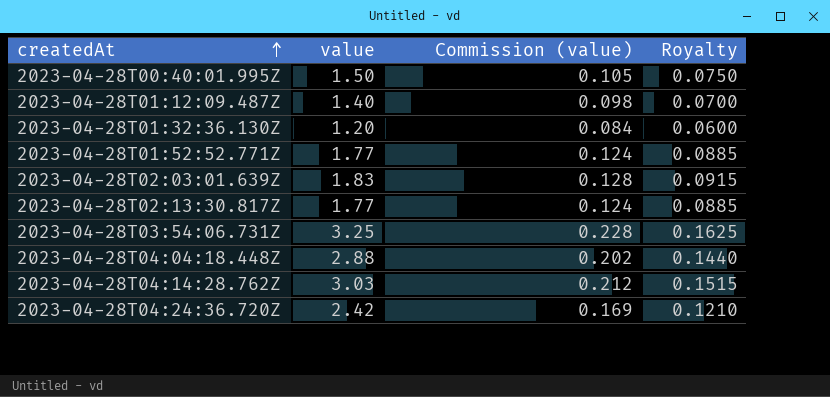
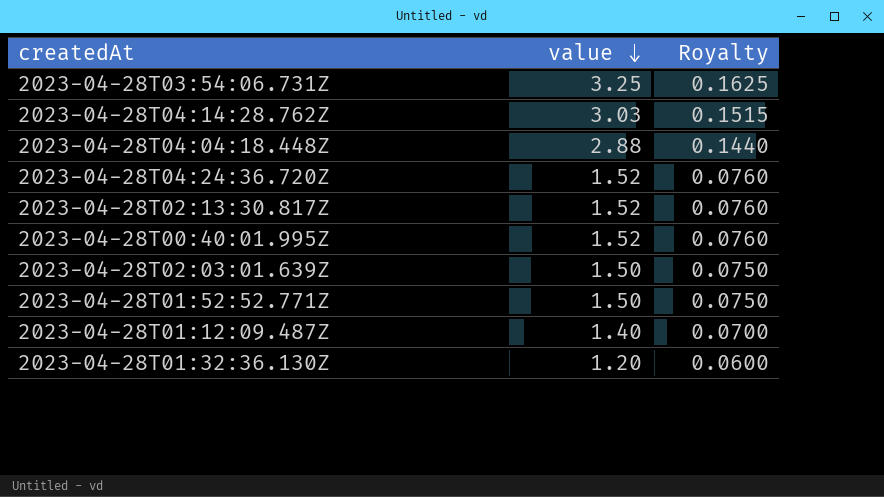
row order: createdAt ascending -> value descending
column Commission (value) | formula: [value] * 0.07 -> none
2023-04-28T04:24:36.720Z | value: 2.42 -> 1.52
2023-04-28T04:24:36.720Z | Royalty: 0.1210 -> 0.0760
2023-04-28T02:13:30.817Z | value: 1.77 -> 1.52
2023-04-28T02:13:30.817Z | Royalty: 0.0885 -> 0.0760
2023-04-28T00:40:01.995Z | value: 1.50 -> 1.52
2023-04-28T00:40:01.995Z | Royalty: 0.0750 -> 0.0760
2023-04-28T02:03:01.639Z | value: 1.83 -> 1.50
2023-04-28T02:03:01.639Z | Royalty: 0.0915 -> 0.0750
2023-04-28T01:52:52.771Z | value: 1.77 -> 1.50
2023-04-28T01:52:52.771Z | Royalty: 0.0885 -> 0.0750

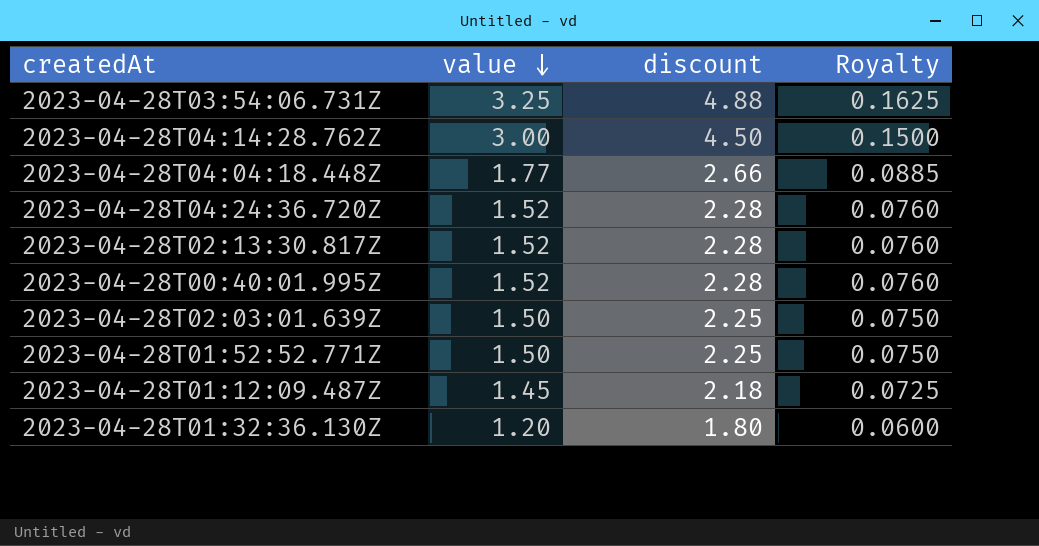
column discount | formula: none -> [value] * 1.5
2023-04-28T04:14:28.762Z | value: 3.03 -> 3.00
2023-04-28T04:14:28.762Z | Royalty: 0.1515 -> 0.1500
2023-04-28T04:04:18.448Z | value: 2.88 -> 1.77
2023-04-28T04:04:18.448Z | Royalty: 0.1440 -> 0.0885
2023-04-28T01:12:09.487Z | value: 1.40 -> 1.45
2023-04-28T01:12:09.487Z | Royalty: 0.0700 -> 0.0725

